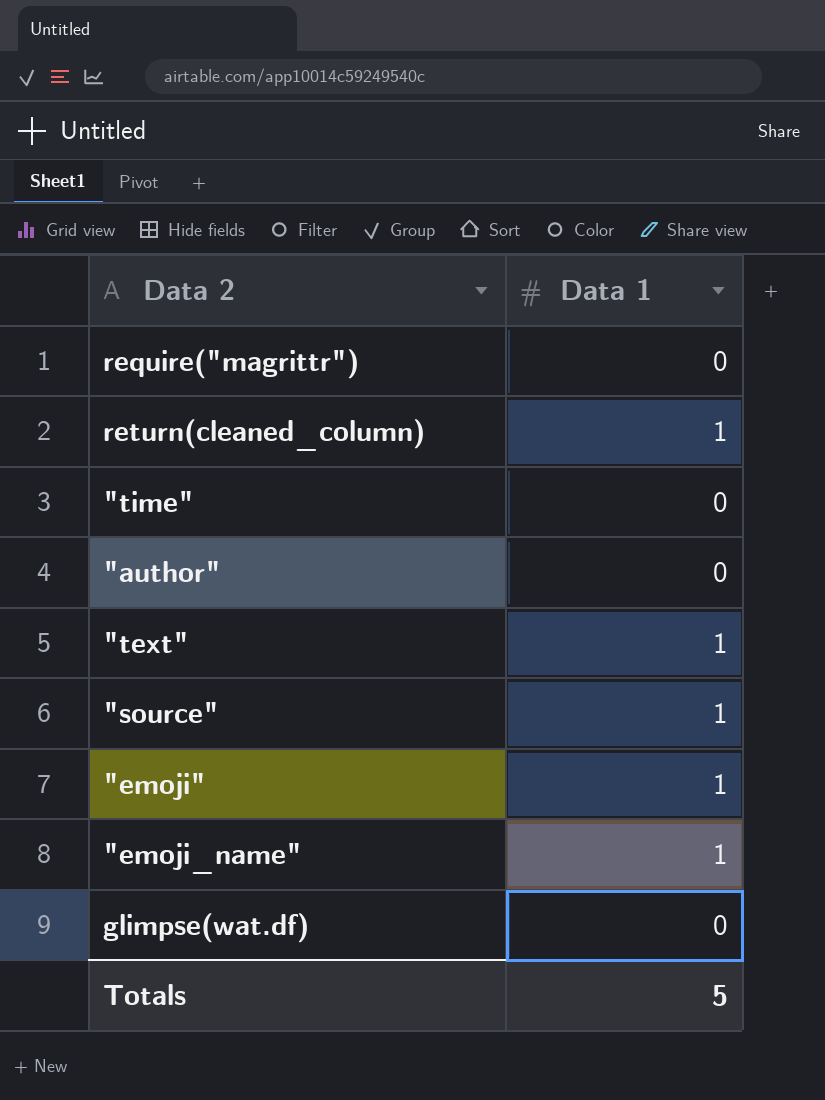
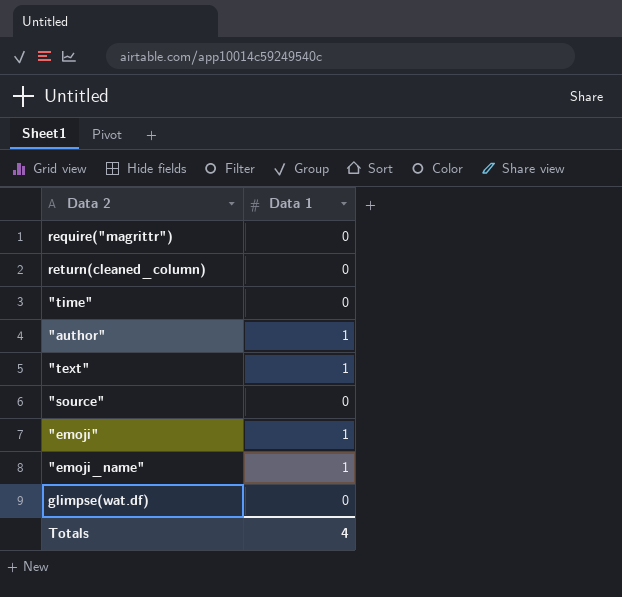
return(cleaned_column) | Data 1: 1 -> 0
"author" | Data 1: 0 -> 1
"source" | Data 1: 1 -> 0
Totals | Data 1: 5 -> 4

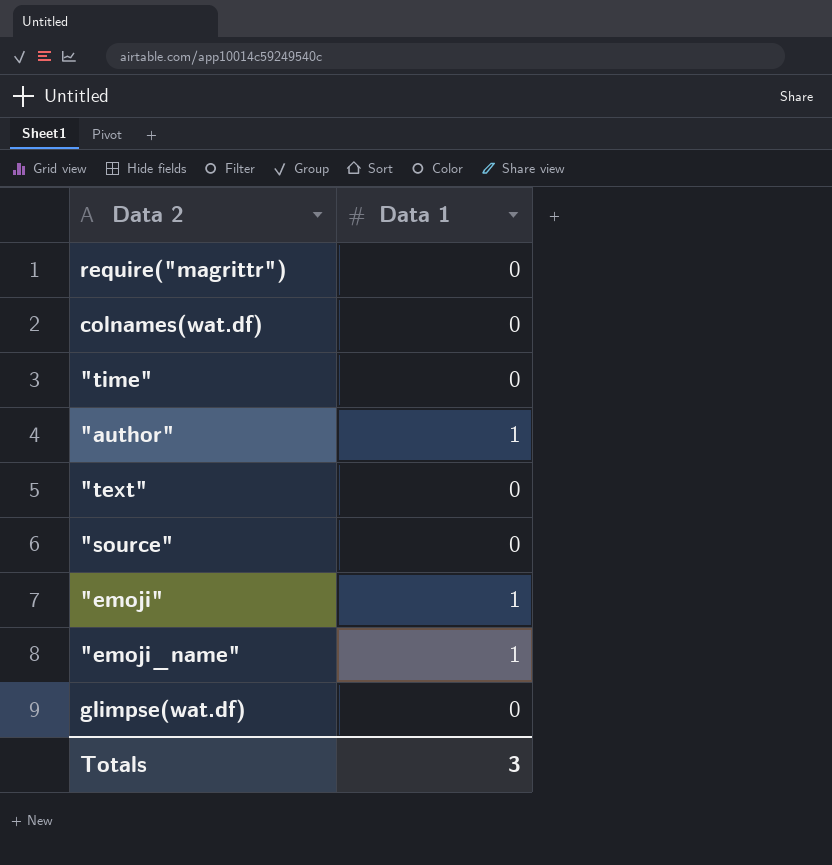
row return(cleaned_column): 0 -> none
row colnames(wat.df): none -> 0
"text" | Data 1: 1 -> 0
Totals | Data 1: 4 -> 3

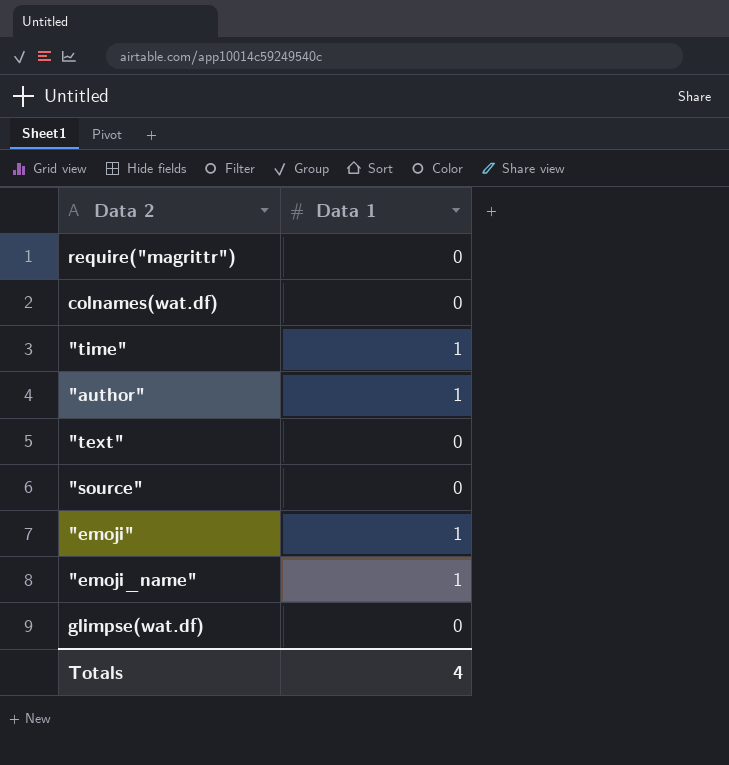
"time" | Data 1: 0 -> 1
Totals | Data 1: 3 -> 4

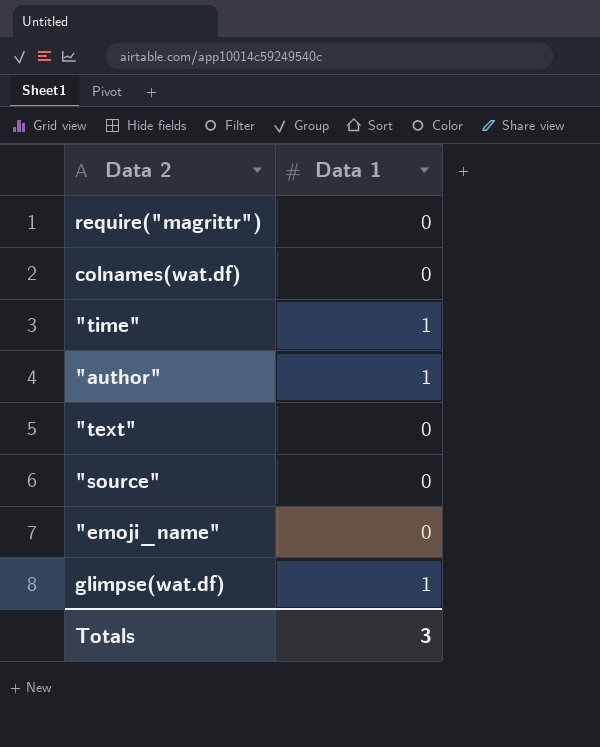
row "emoji": 1 -> none
"emoji_name" | Data 1: 1 -> 0
glimpse(wat.df) | Data 1: 0 -> 1
Totals | Data 1: 4 -> 3

